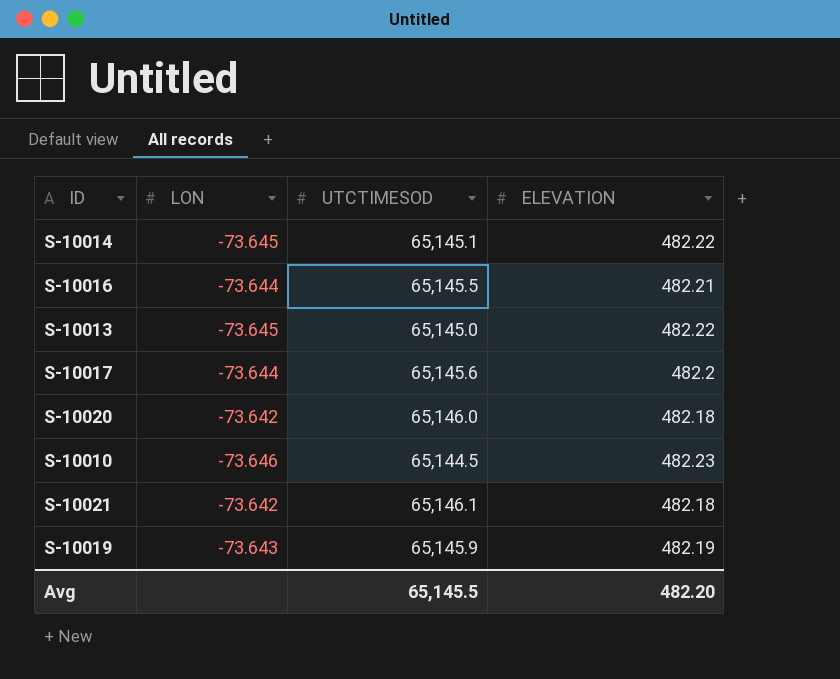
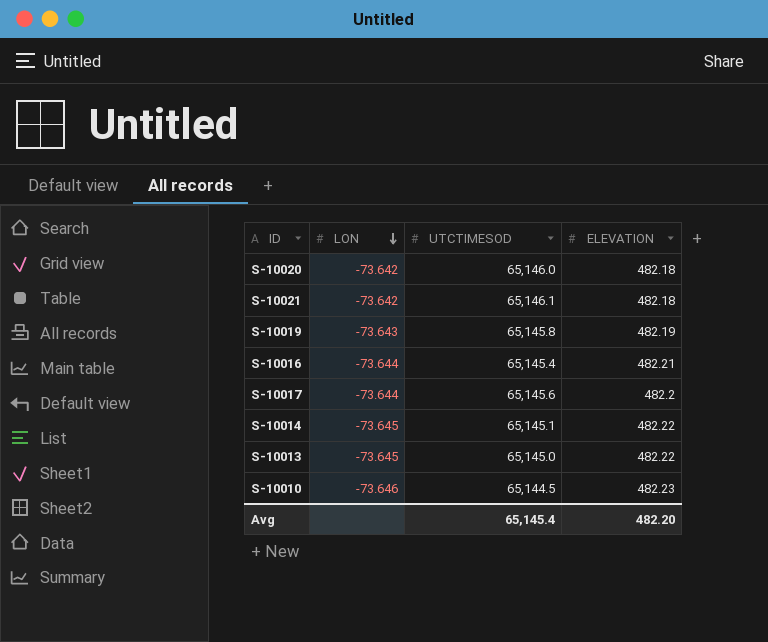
row order: none -> LON descending
S-10019 | UTCTIMESOD: 65,145.9 -> 65,145.8
S-10016 | UTCTIMESOD: 65,145.5 -> 65,145.4
Avg | UTCTIMESOD: 65,145.5 -> 65,145.4

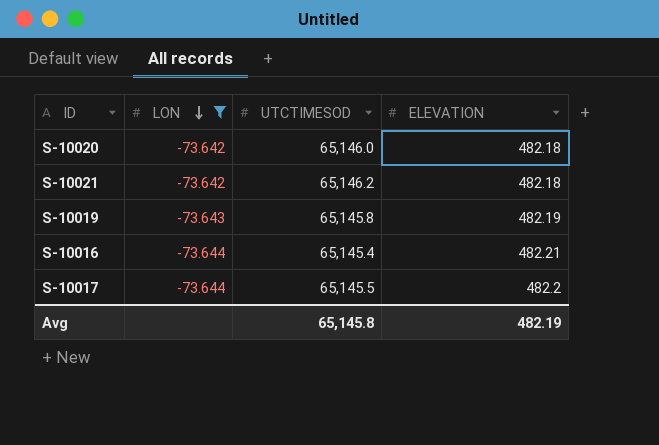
filter: none -> LON >= -73.644
S-10021 | UTCTIMESOD: 65,146.1 -> 65,146.2
S-10017 | UTCTIMESOD: 65,145.6 -> 65,145.5
Avg | UTCTIMESOD: 65,145.4 -> 65,145.8
Avg | ELEVATION: 482.20 -> 482.19

